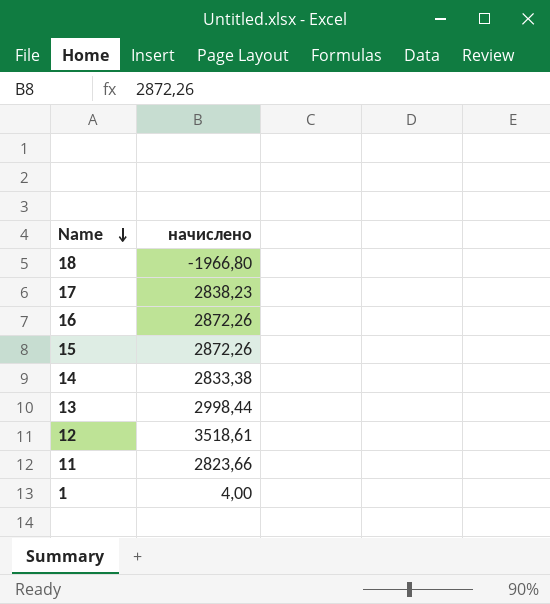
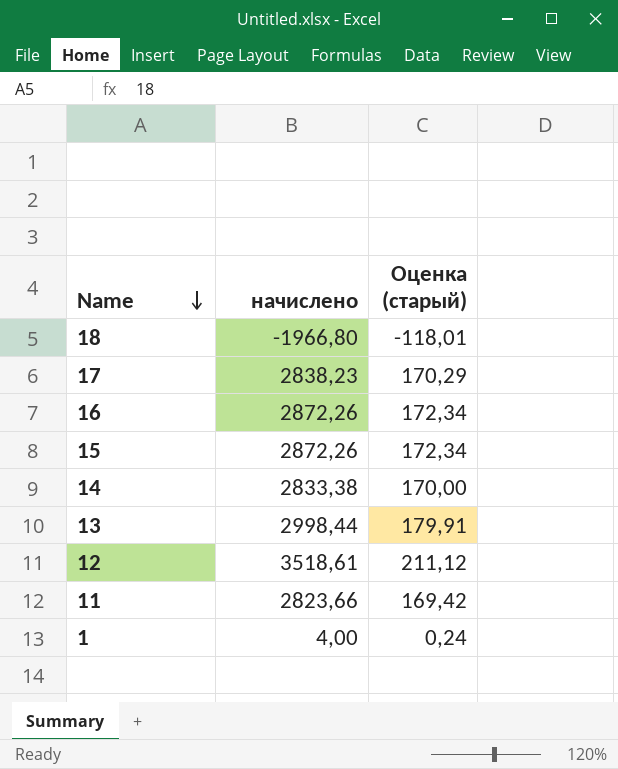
column Оценка (старый) | formula: none -> [начислено] * 0,06

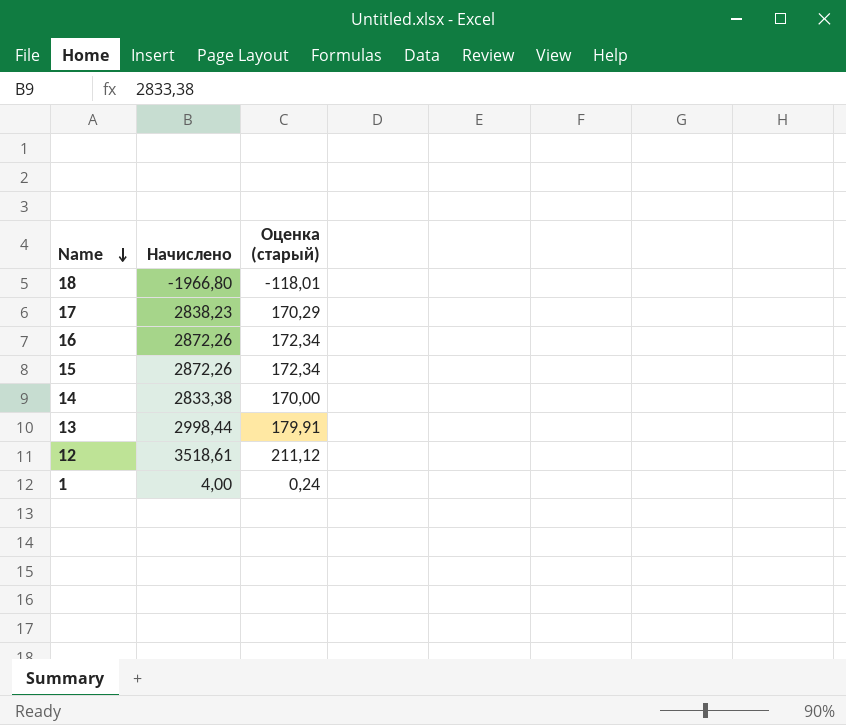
column name: начислено -> Начислено
row 11: 2823,66 | 169,42 -> none

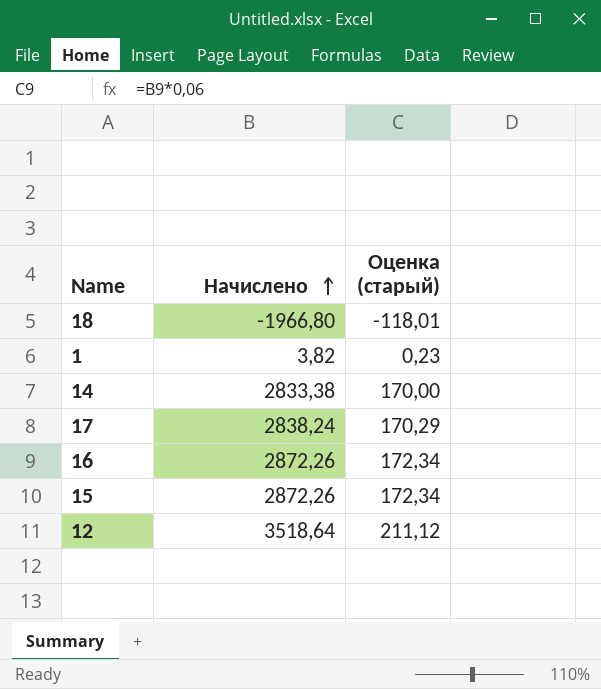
row order: Name descending -> Начислено ascending
row 13: 2998,44 | 179,91 -> none
1 | Начислено: 4,00 -> 3,82
1 | Оценка (старый): 0,24 -> 0,23
17 | Начислено: 2838,23 -> 2838,24
12 | Начислено: 3518,61 -> 3518,64

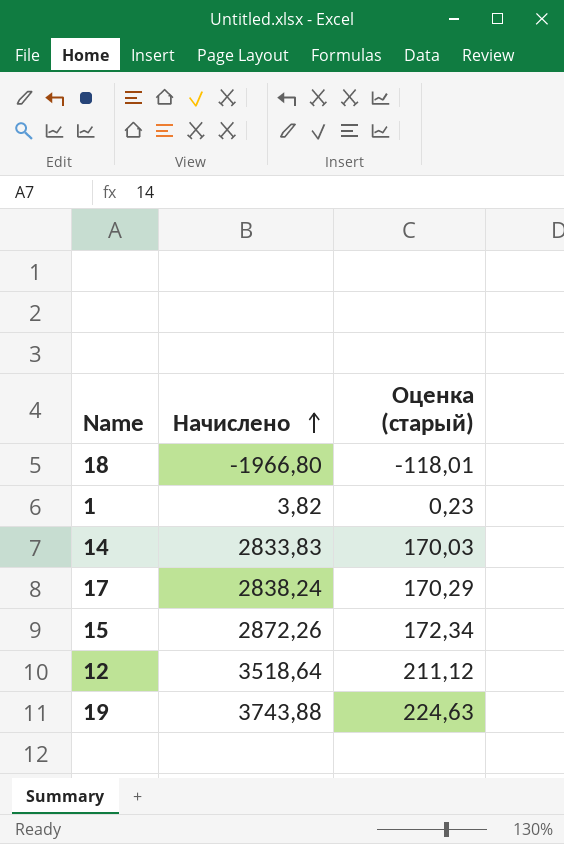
row 16: 2872,26 | 172,34 -> none
14 | Начислено: 2833,38 -> 2833,83
14 | Оценка (старый): 170,00 -> 170,03
row 19: none -> 3743,88 | 224,63

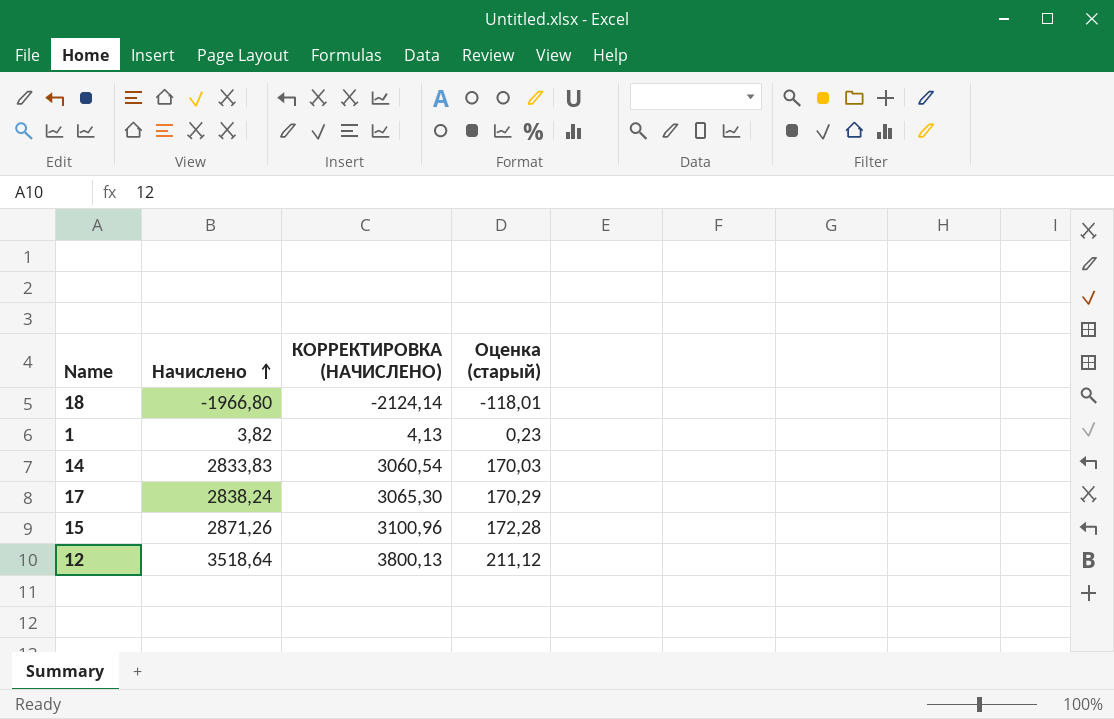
column КОРРЕКТИРОВКА (НАЧИСЛЕНО) | formula: none -> [Начислено] * 1,08
row 19: 3743,88 | 224,63 -> none
15 | Начислено: 2872,26 -> 2871,26
15 | Оценка (старый): 172,34 -> 172,28

